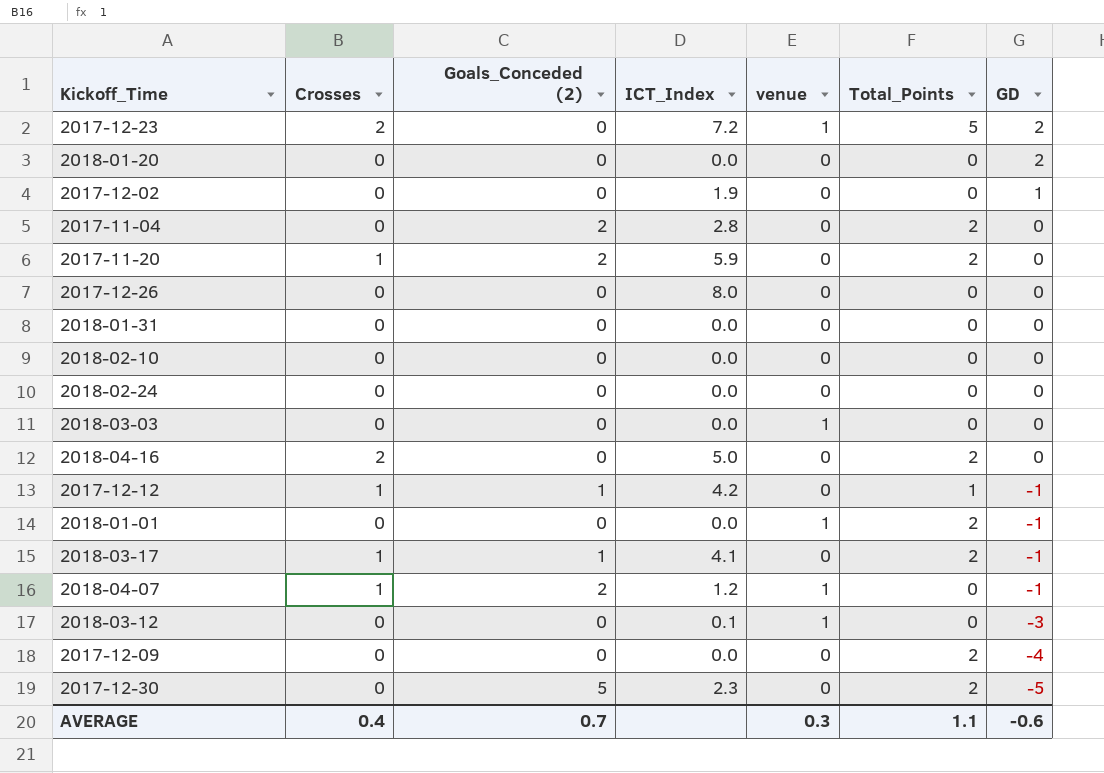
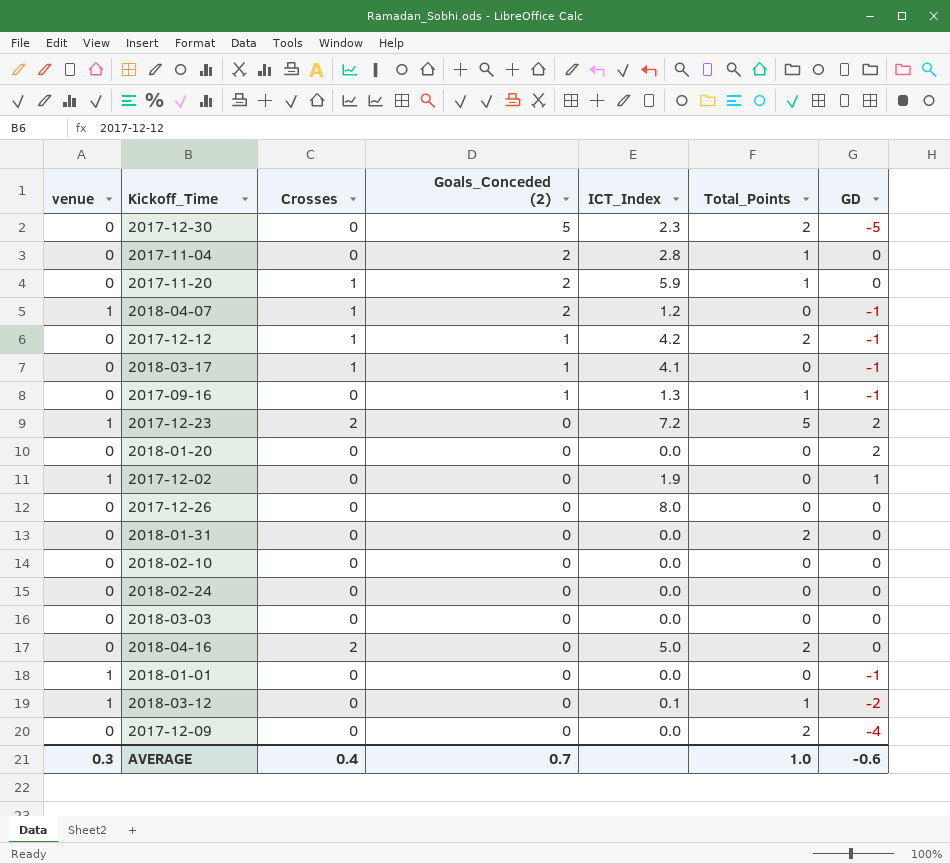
row order: GD descending -> Goals_Conceded (2) descending
column venue | position: 5 -> 1
2017-11-04 | Total_Points: 2 -> 1
2017-11-20 | Total_Points: 2 -> 1
2017-12-12 | Total_Points: 1 -> 2
2018-03-17 | Total_Points: 2 -> 0
row 2017-09-16: none -> 0 | 0 | 1 | 1.3 | 1 | -1
2017-12-02 | venue: 0 -> 1
2018-01-31 | Total_Points: 0 -> 2
2018-03-03 | venue: 1 -> 0
2018-01-01 | Total_Points: 2 -> 0
2018-03-12 | Total_Points: 0 -> 1
2018-03-12 | GD: -3 -> -2
AVERAGE | Total_Points: 1.1 -> 1.0

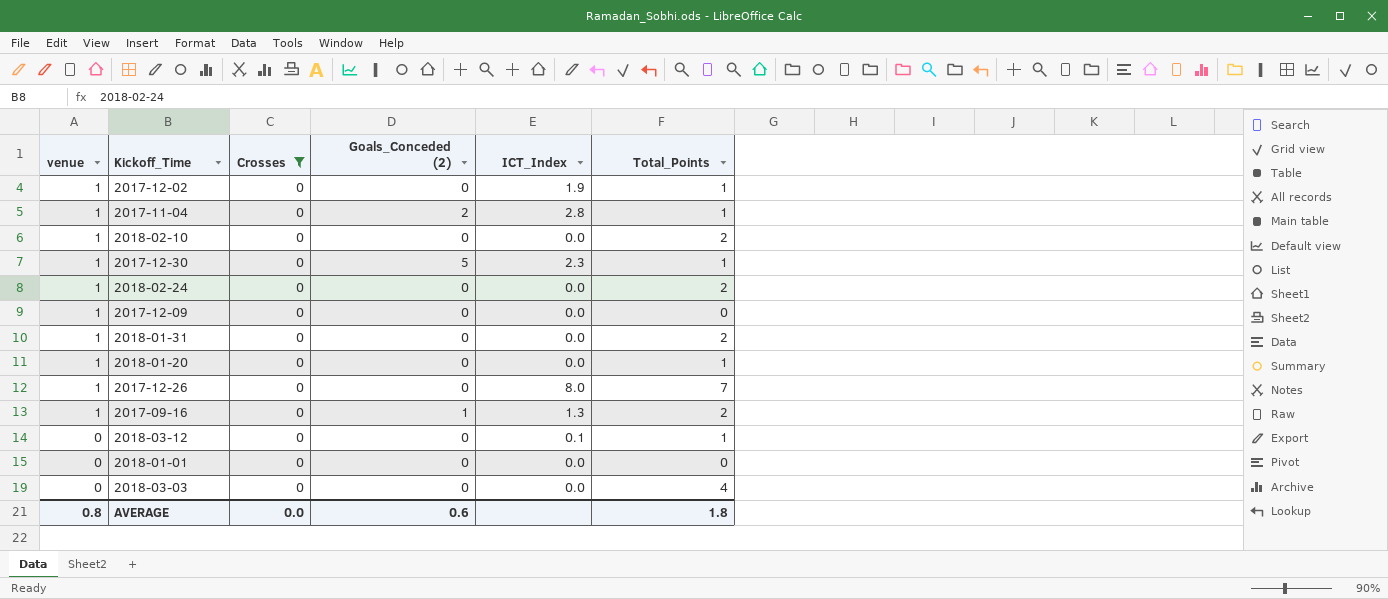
filter: none -> Crosses = 0
row order: Goals_Conceded (2) descending -> venue descending
column GD | position: 7 -> none
2017-12-02 | Total_Points: 0 -> 1
2017-11-04 | venue: 0 -> 1
2018-02-10 | venue: 0 -> 1
2018-02-10 | Total_Points: 0 -> 2
2017-12-30 | venue: 0 -> 1
2017-12-30 | Total_Points: 2 -> 1
2018-02-24 | venue: 0 -> 1
2018-02-24 | Total_Points: 0 -> 2
2017-12-09 | venue: 0 -> 1
2017-12-09 | Total_Points: 2 -> 0
2018-01-31 | venue: 0 -> 1
2018-01-20 | venue: 0 -> 1
2018-01-20 | Total_Points: 0 -> 1
2017-12-26 | venue: 0 -> 1
2017-12-26 | Total_Points: 0 -> 7
2017-09-16 | venue: 0 -> 1
2017-09-16 | Total_Points: 1 -> 2
2018-03-12 | venue: 1 -> 0
2018-01-01 | venue: 1 -> 0
2018-03-03 | Total_Points: 0 -> 4
AVERAGE | venue: 0.3 -> 0.8
AVERAGE | Crosses: 0.4 -> 0.0
AVERAGE | Goals_Conceded (2): 0.7 -> 0.6
AVERAGE | Total_Points: 1.0 -> 1.8

